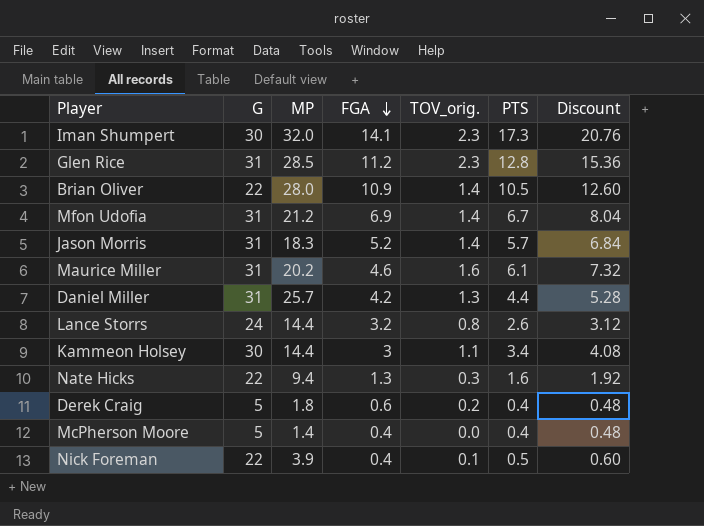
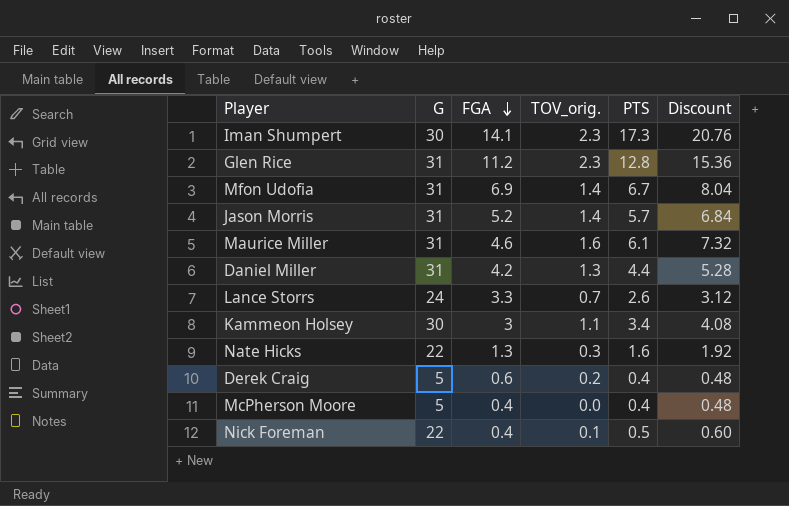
column MP | position: 3 -> none
row Brian Oliver: 22 | 28.0 | 10.9 | 1.4 | 10.5 | 12.60 -> none
Lance Storrs | FGA: 3.2 -> 3.3
Lance Storrs | TOV_orig.: 0.8 -> 0.7

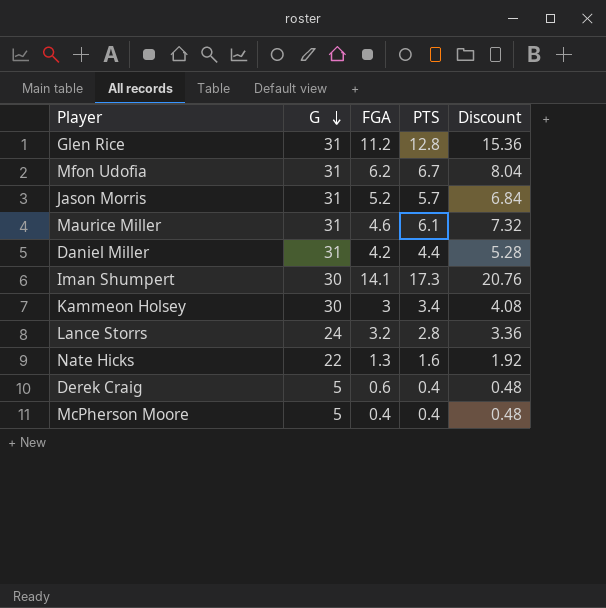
row order: FGA descending -> G descending
column TOV_orig. | position: 4 -> none
row Nick Foreman: 22 | 0.4 | 0.1 | 0.5 | 0.60 -> none
Mfon Udofia | FGA: 6.9 -> 6.2
Lance Storrs | FGA: 3.3 -> 3.2
Lance Storrs | PTS: 2.6 -> 2.8
Lance Storrs | Discount: 3.12 -> 3.36

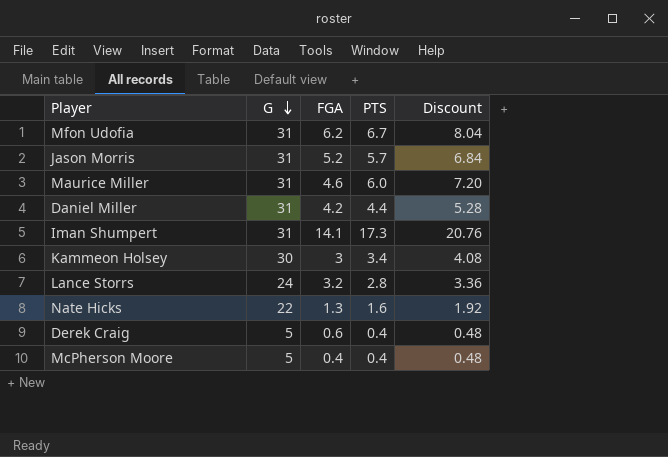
row Glen Rice: 31 | 11.2 | 12.8 | 15.36 -> none
Maurice Miller | PTS: 6.1 -> 6.0
Maurice Miller | Discount: 7.32 -> 7.20
Iman Shumpert | G: 30 -> 31

